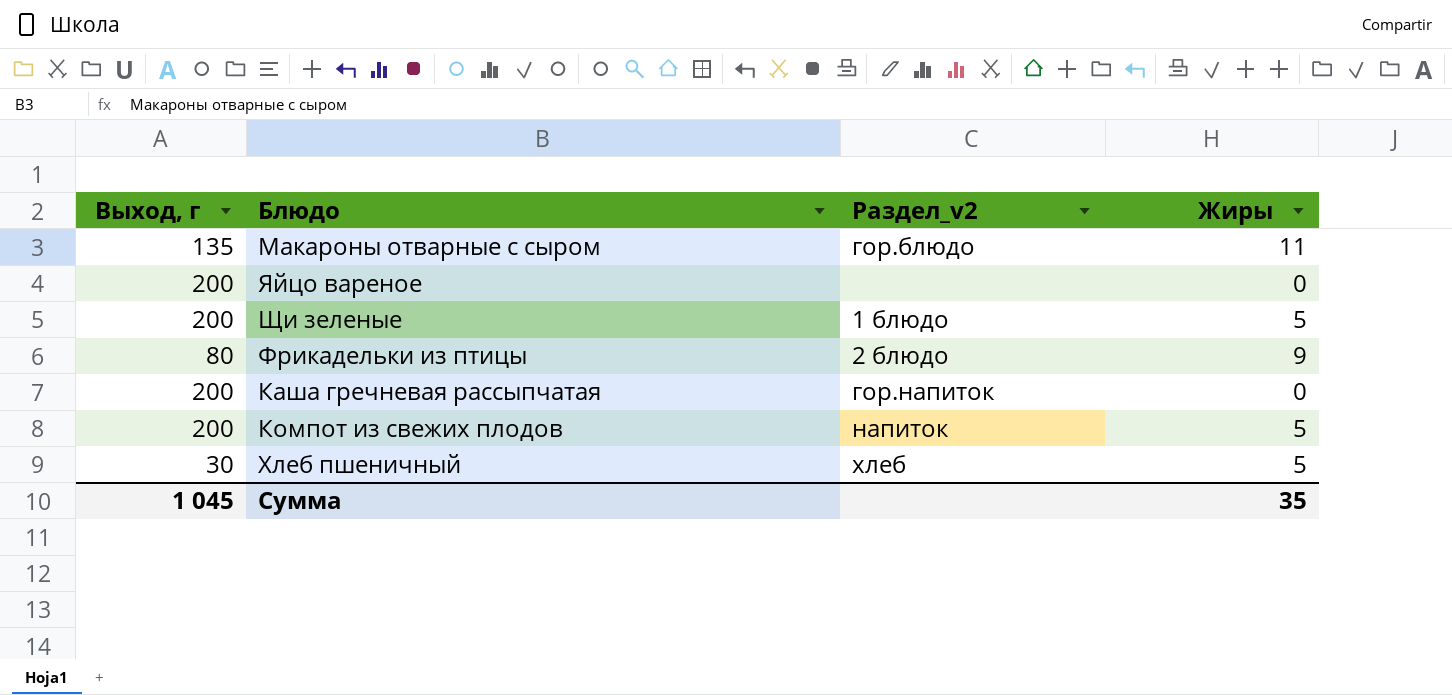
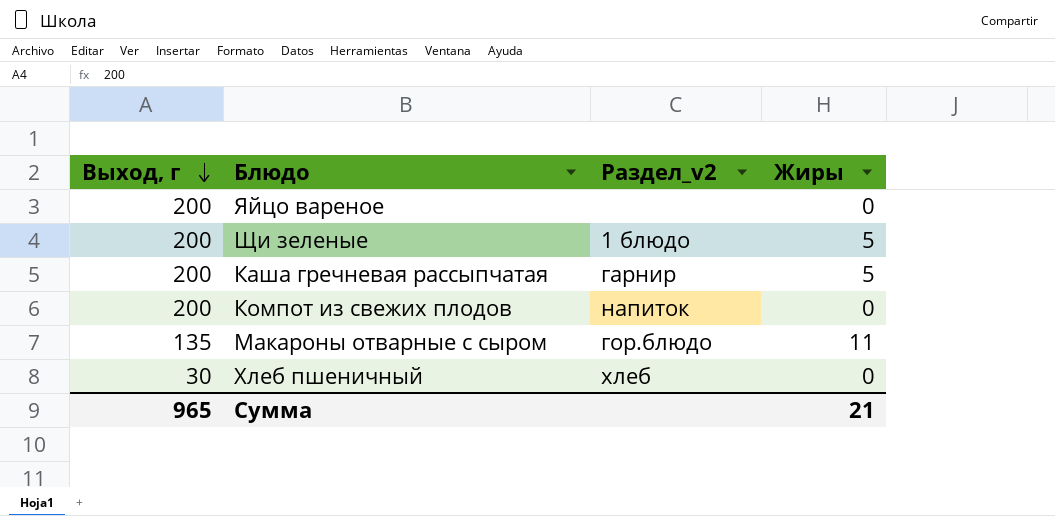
row order: none -> Выход, г descending
row Фрикадельки из птицы: 80 | 2 блюдо | 9 -> none
Каша гречневая рассыпчатая | Раздел_v2: гор.напиток -> гарнир
Каша гречневая рассыпчатая | Жиры: 0 -> 5
Компот из свежих плодов | Жиры: 5 -> 0
Хлеб пшеничный | Жиры: 5 -> 0
Сумма | Выход, г: 1 045 -> 965
Сумма | Жиры: 35 -> 21

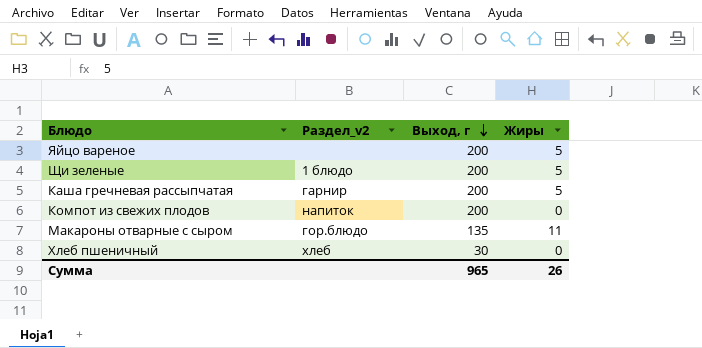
column Выход, г | position: 1 -> 3
Яйцо вареное | Жиры: 0 -> 5
Сумма | Жиры: 21 -> 26

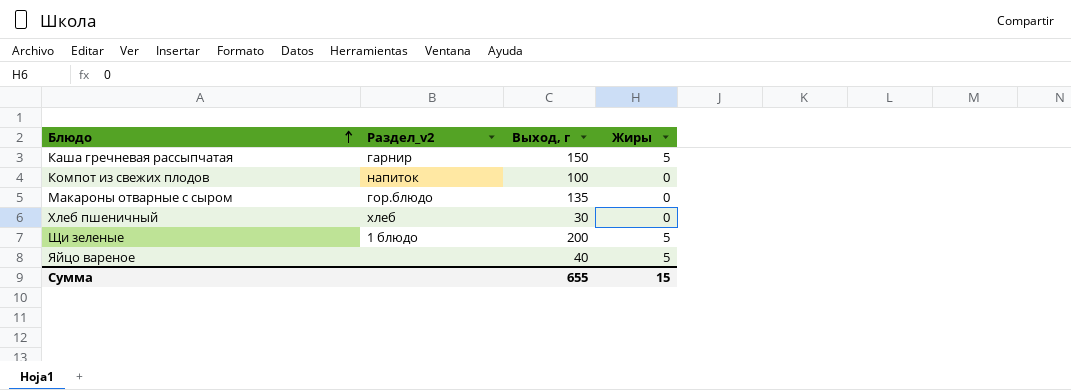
row order: Выход, г descending -> Блюдо ascending
Каша гречневая рассыпчатая | Выход, г: 200 -> 150
Компот из свежих плодов | Выход, г: 200 -> 100
Макароны отварные с сыром | Жиры: 11 -> 0
Яйцо вареное | Выход, г: 200 -> 40
Сумма | Выход, г: 965 -> 655
Сумма | Жиры: 26 -> 15

